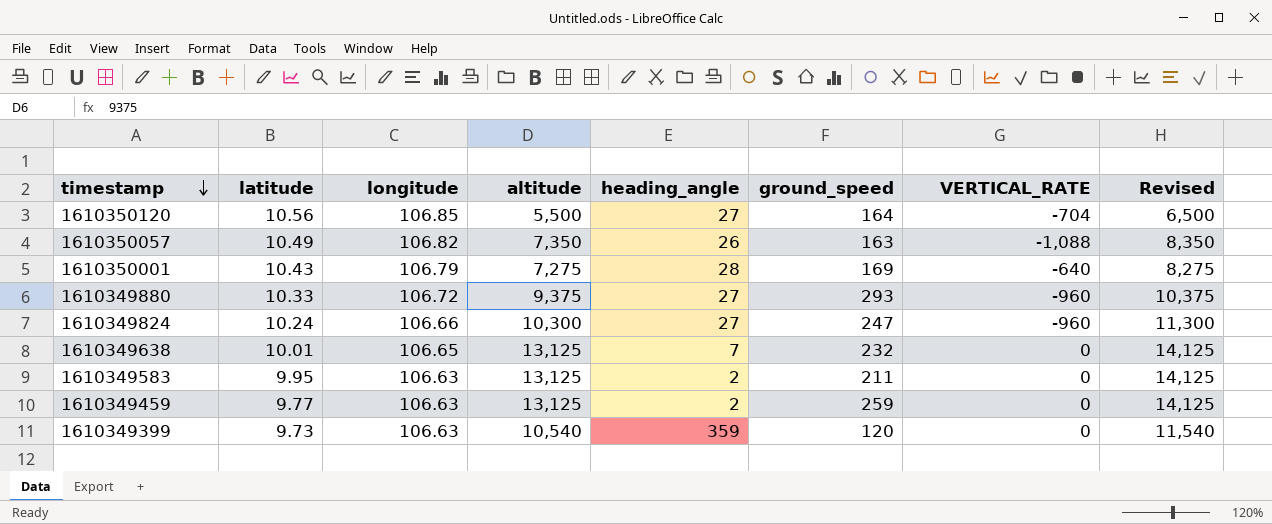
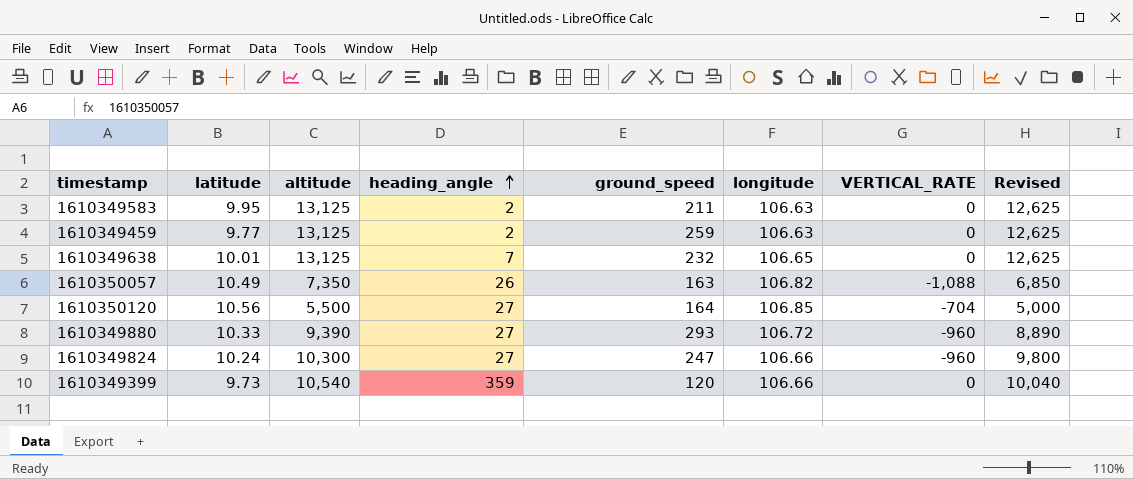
row order: timestamp descending -> heading_angle ascending
column longitude | position: 3 -> 6
column Revised | formula: [altitude] + 1000 -> [altitude] - 500
row 1610350001: 10.43 | 106.79 | 7,275 | 28 | 169 | -640 | 8,275 -> none
1610349880 | altitude: 9,375 -> 9,390
1610349399 | longitude: 106.63 -> 106.66

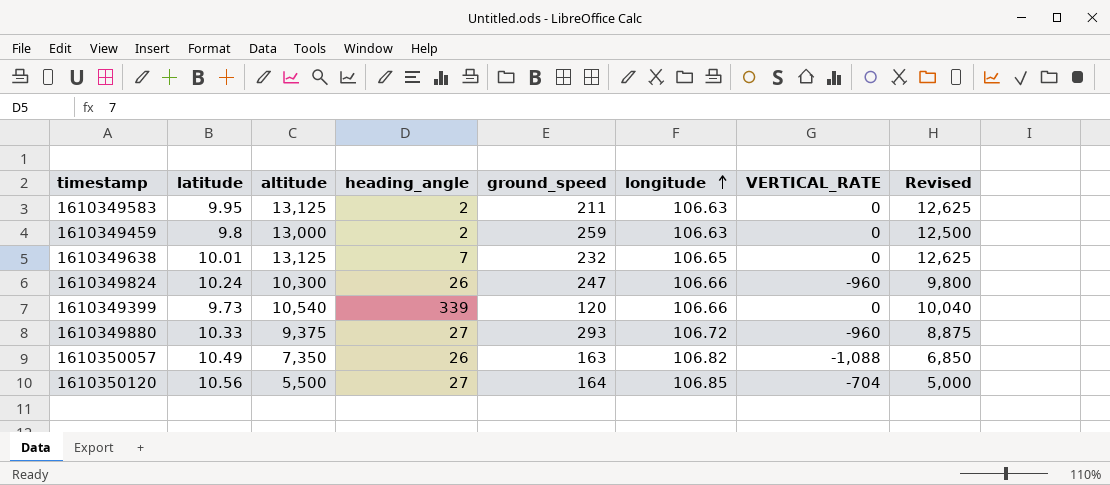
row order: heading_angle ascending -> longitude ascending
1610349459 | latitude: 9.77 -> 9.8
1610349459 | altitude: 13,125 -> 13,000
1610349459 | Revised: 12,625 -> 12,500
1610349824 | heading_angle: 27 -> 26
1610349399 | heading_angle: 359 -> 339
1610349880 | altitude: 9,390 -> 9,375
1610349880 | Revised: 8,890 -> 8,875

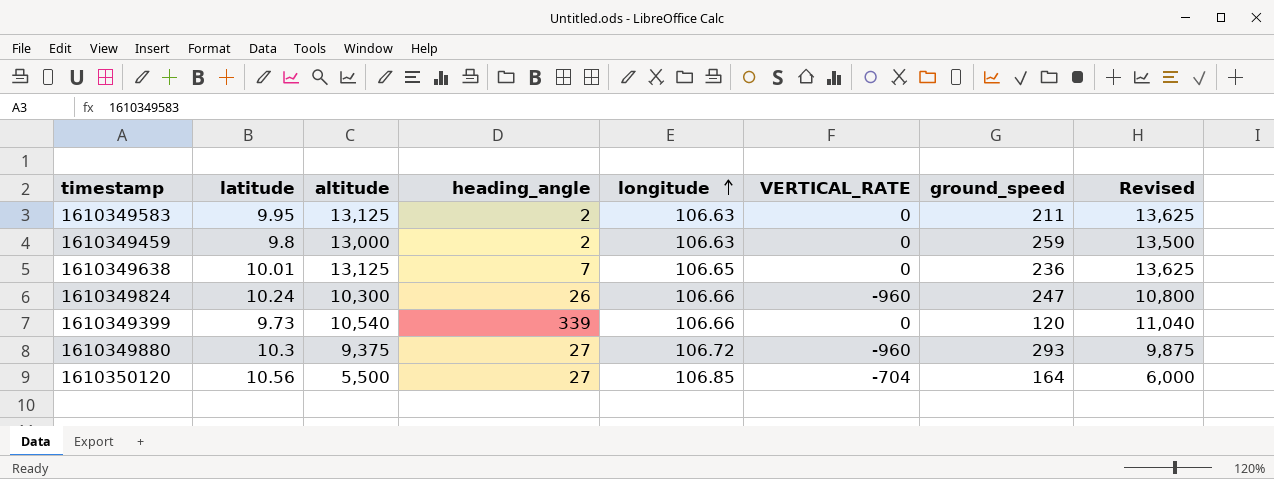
column ground_speed | position: 5 -> 7
column Revised | formula: [altitude] - 500 -> [altitude] + 500
row 1610350057: 10.49 | 7,350 | 26 | 163 | 106.82 | -1,088 | 6,850 -> none
1610349638 | ground_speed: 232 -> 236
1610349880 | latitude: 10.33 -> 10.3

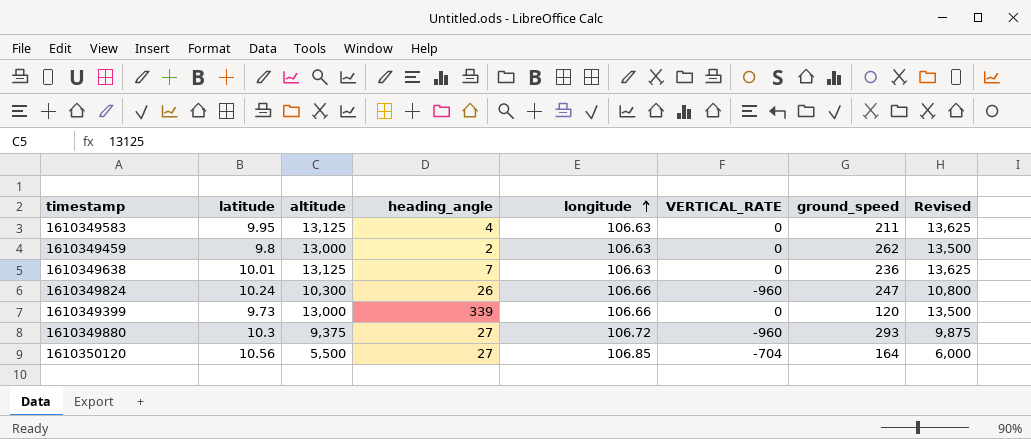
1610349583 | heading_angle: 2 -> 4
1610349459 | ground_speed: 259 -> 262
1610349638 | longitude: 106.65 -> 106.63
1610349399 | altitude: 10,540 -> 13,000
1610349399 | Revised: 11,040 -> 13,500

